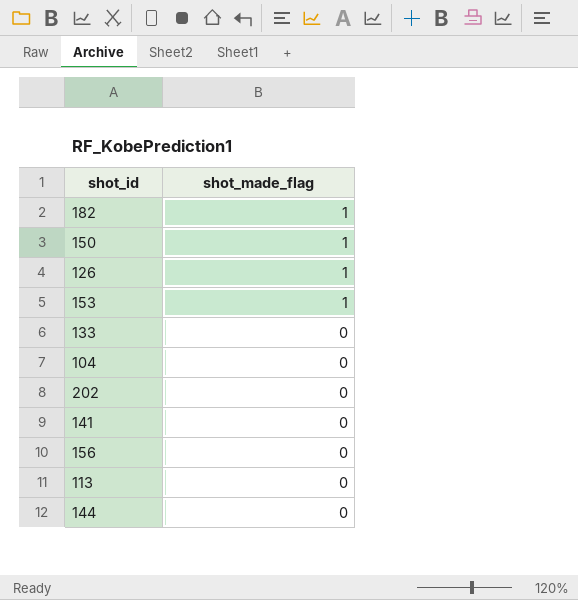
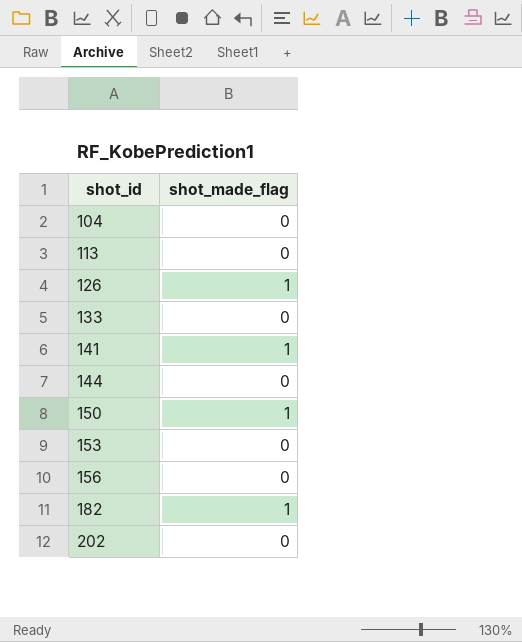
row order: shot_made_flag descending -> shot_id ascending
141 | shot_made_flag: 0 -> 1
153 | shot_made_flag: 1 -> 0

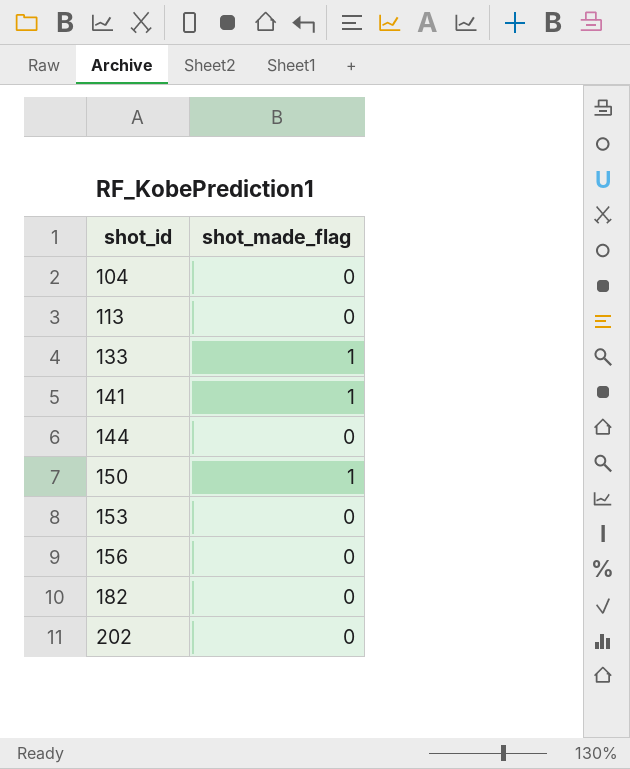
row 126: 1 -> none
133 | shot_made_flag: 0 -> 1
182 | shot_made_flag: 1 -> 0

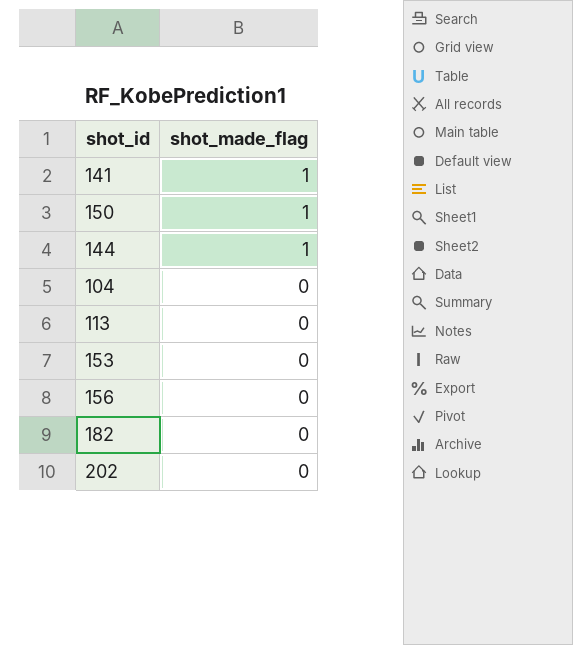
row order: shot_id ascending -> shot_made_flag descending
row 133: 1 -> none
144 | shot_made_flag: 0 -> 1

